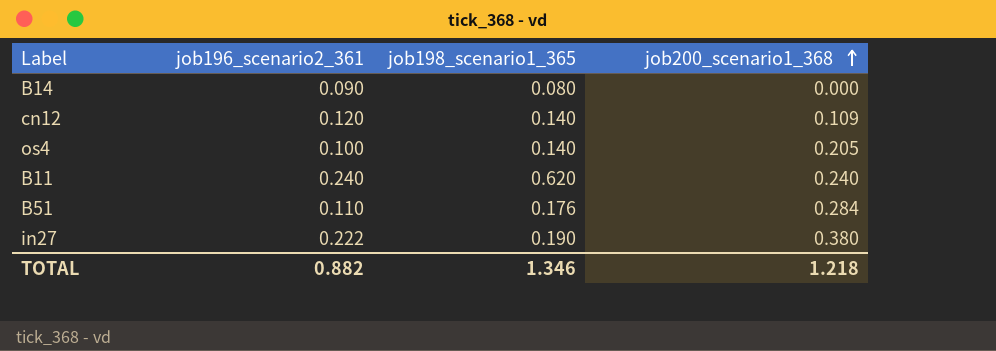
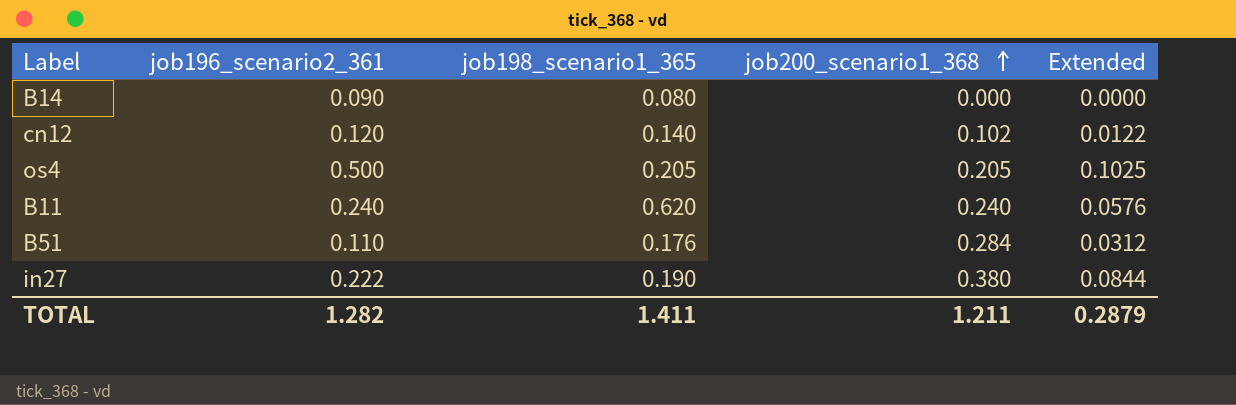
column Extended | formula: none -> [job196_scenario2_361] * [job200_scenario1_368]
cn12 | job200_scenario1_368: 0.109 -> 0.102
os4 | job196_scenario2_361: 0.100 -> 0.500
os4 | job198_scenario1_365: 0.140 -> 0.205
TOTAL | job196_scenario2_361: 0.882 -> 1.282
TOTAL | job198_scenario1_365: 1.346 -> 1.411
TOTAL | job200_scenario1_368: 1.218 -> 1.211

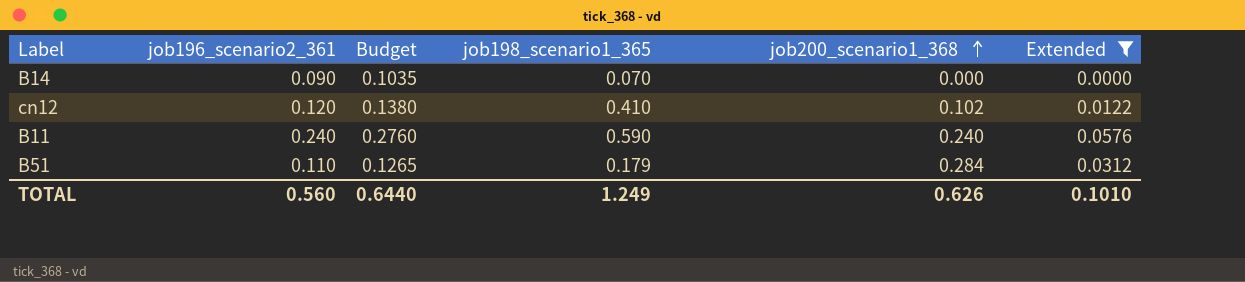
filter: none -> Extended <= 0.0576
column Budget | formula: none -> [job196_scenario2_361] * 1.15
B14 | job198_scenario1_365: 0.080 -> 0.070
cn12 | job198_scenario1_365: 0.140 -> 0.410
B11 | job198_scenario1_365: 0.620 -> 0.590
B51 | job198_scenario1_365: 0.176 -> 0.179
TOTAL | job196_scenario2_361: 1.282 -> 0.560
TOTAL | job198_scenario1_365: 1.411 -> 1.249
TOTAL | job200_scenario1_368: 1.211 -> 0.626
TOTAL | Extended: 0.2879 -> 0.1010

